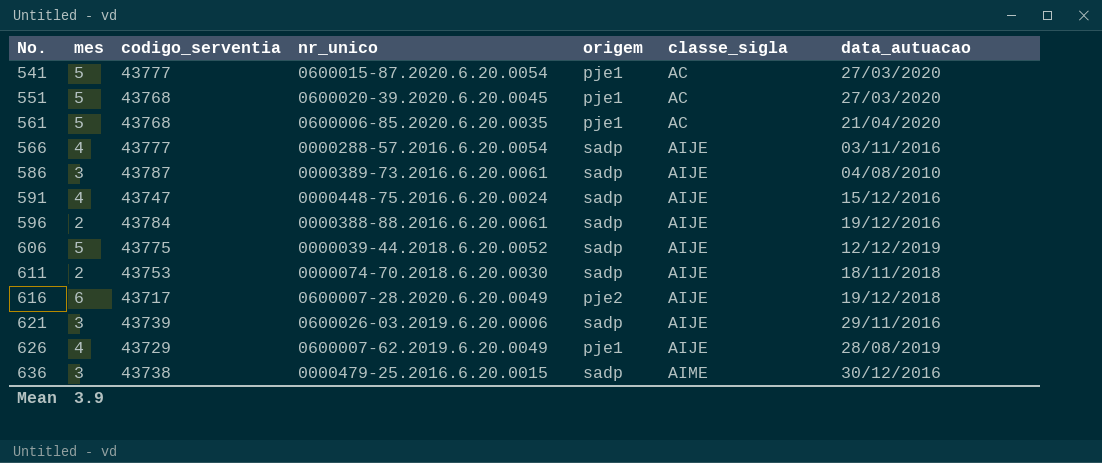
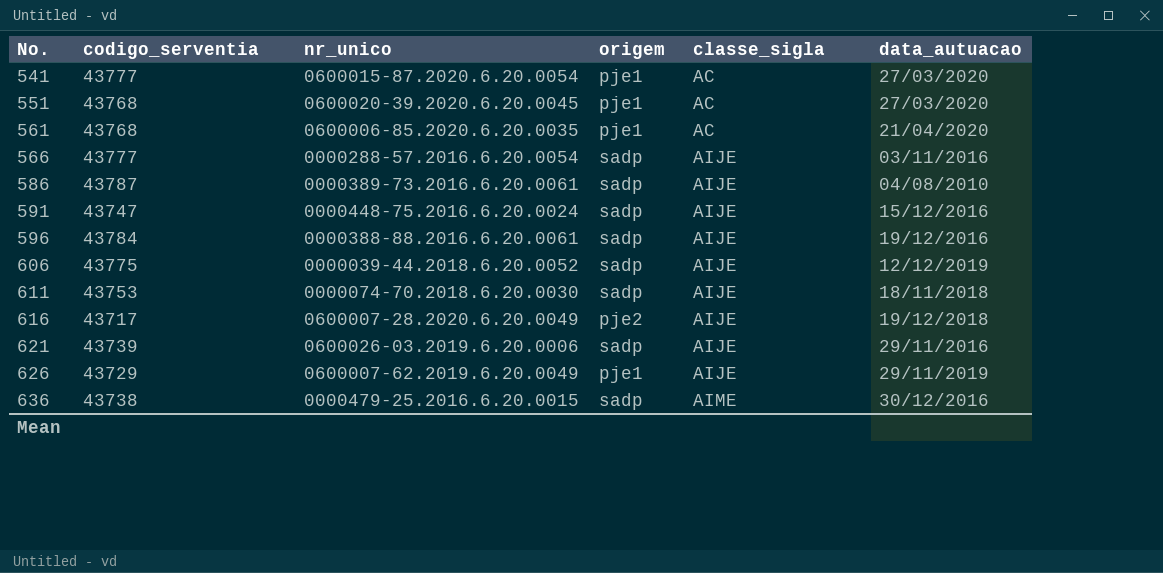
column mes | position: 2 -> none
626 | data_autuacao: 28/08/2019 -> 29/11/2019

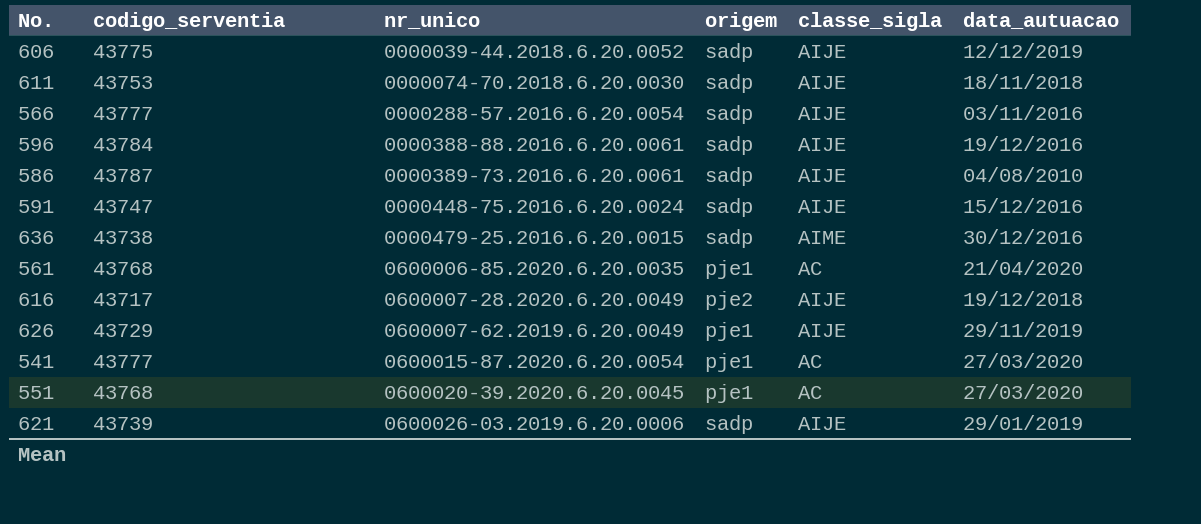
row order: No. ascending -> nr_unico ascending
621 | data_autuacao: 29/11/2016 -> 29/01/2019

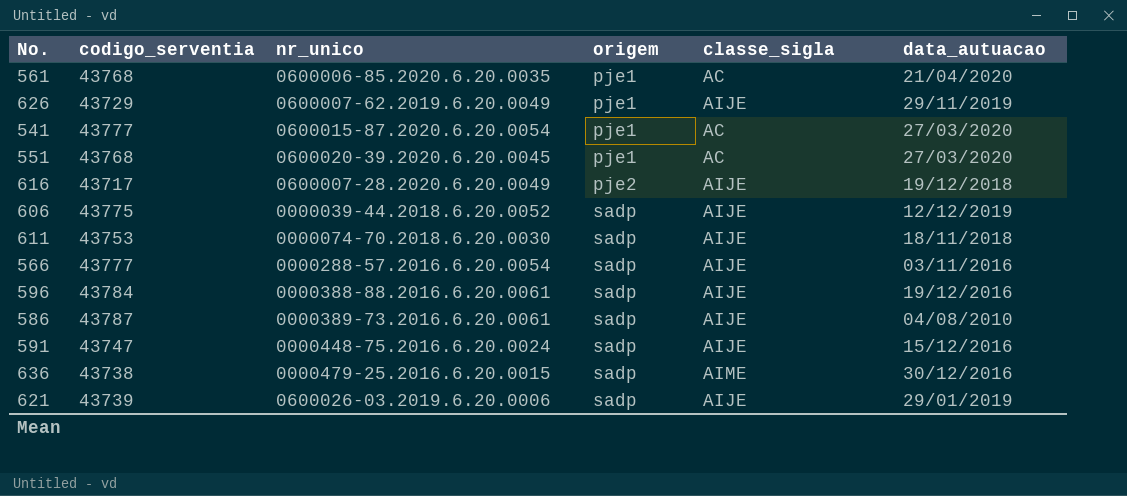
row order: nr_unico ascending -> origem ascending

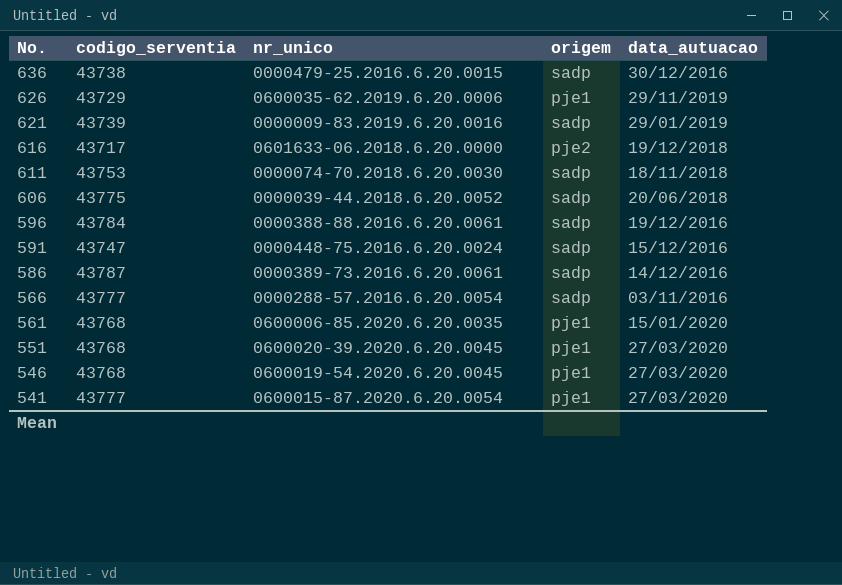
row order: origem ascending -> No. descending
column classe_sigla | position: 5 -> none
626 | nr_unico: 0600007-62.2019.6.20.0049 -> 0600035-62.2019.6.20.0006
621 | nr_unico: 0600026-03.2019.6.20.0006 -> 0000009-83.2019.6.20.0016
616 | nr_unico: 0600007-28.2020.6.20.0049 -> 0601633-06.2018.6.20.0000
606 | data_autuacao: 12/12/2019 -> 20/06/2018
586 | data_autuacao: 04/08/2010 -> 14/12/2016
561 | data_autuacao: 21/04/2020 -> 15/01/2020
row 546: none -> 43768 | 0600019-54.2020.6.20.0045 | pje1 | 27/03/2020

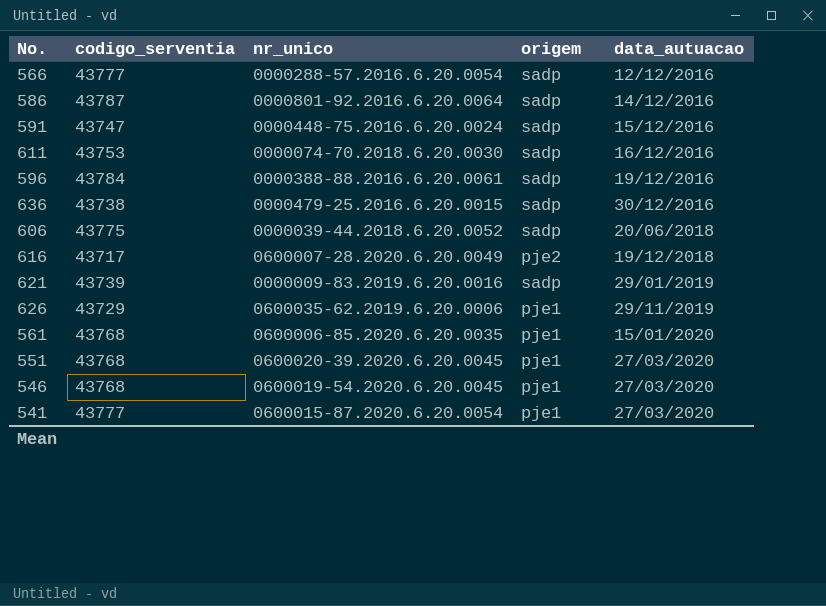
row order: No. descending -> data_autuacao ascending
566 | data_autuacao: 03/11/2016 -> 12/12/2016
586 | nr_unico: 0000389-73.2016.6.20.0061 -> 0000801-92.2016.6.20.0064
611 | data_autuacao: 18/11/2018 -> 16/12/2016
616 | nr_unico: 0601633-06.2018.6.20.0000 -> 0600007-28.2020.6.20.0049

